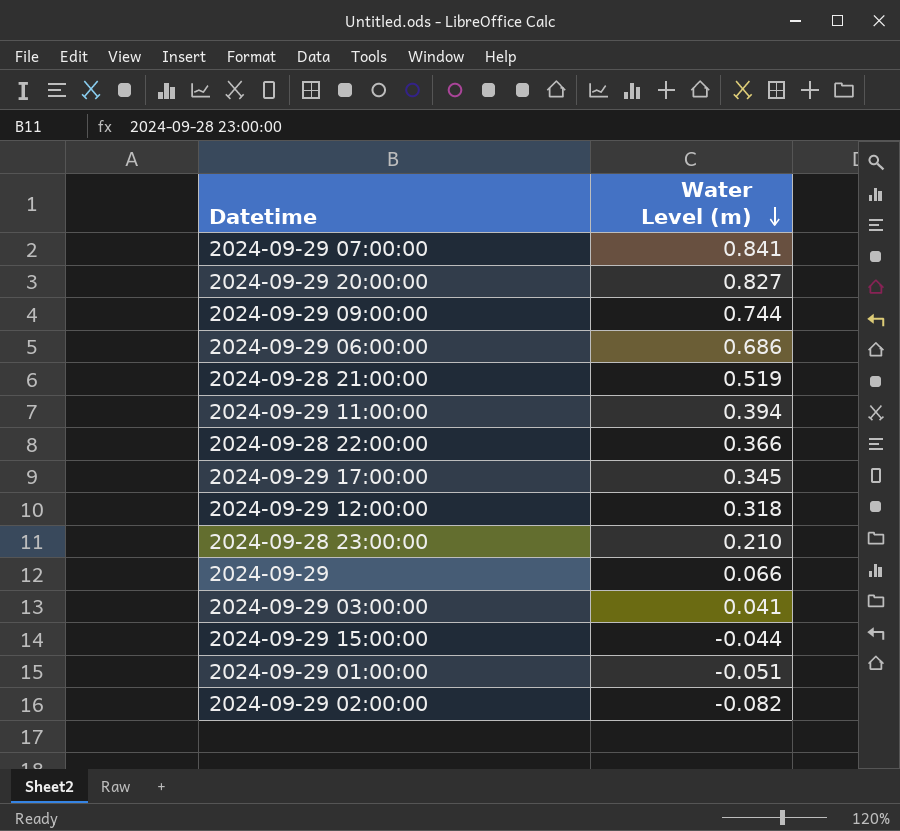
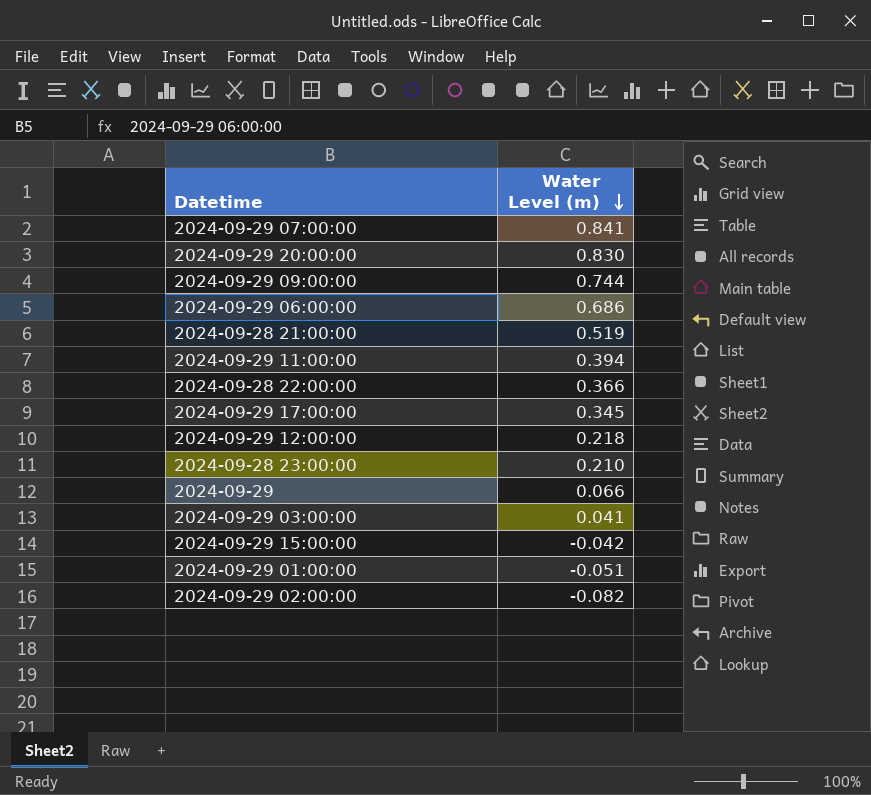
2024-09-29 20:00:00 | Water Level (m): 0.827 -> 0.830
2024-09-29 12:00:00 | Water Level (m): 0.318 -> 0.218
2024-09-29 15:00:00 | Water Level (m): -0.044 -> -0.042

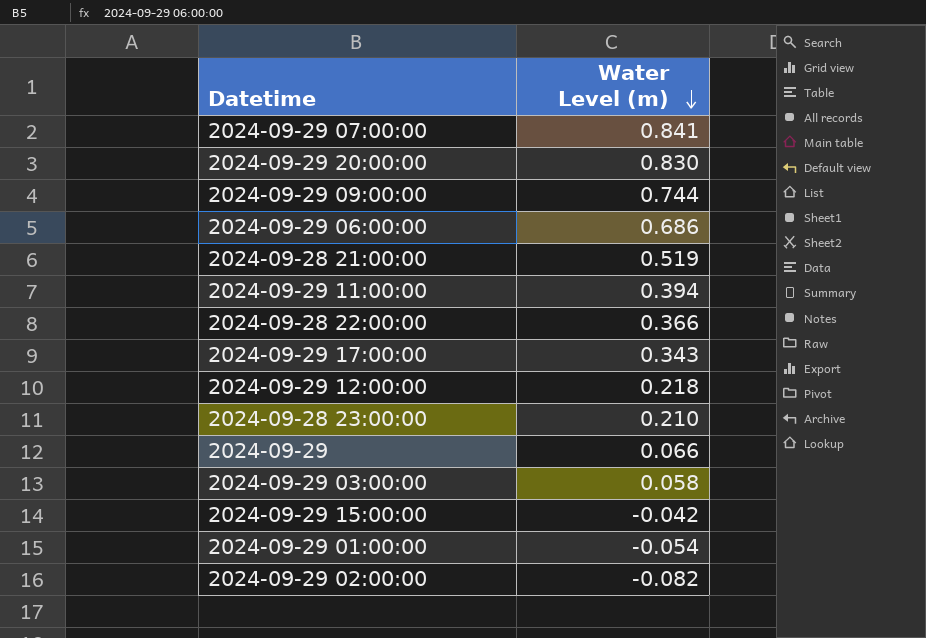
2024-09-29 17:00:00 | Water Level (m): 0.345 -> 0.343
2024-09-29 03:00:00 | Water Level (m): 0.041 -> 0.058
2024-09-29 01:00:00 | Water Level (m): -0.051 -> -0.054

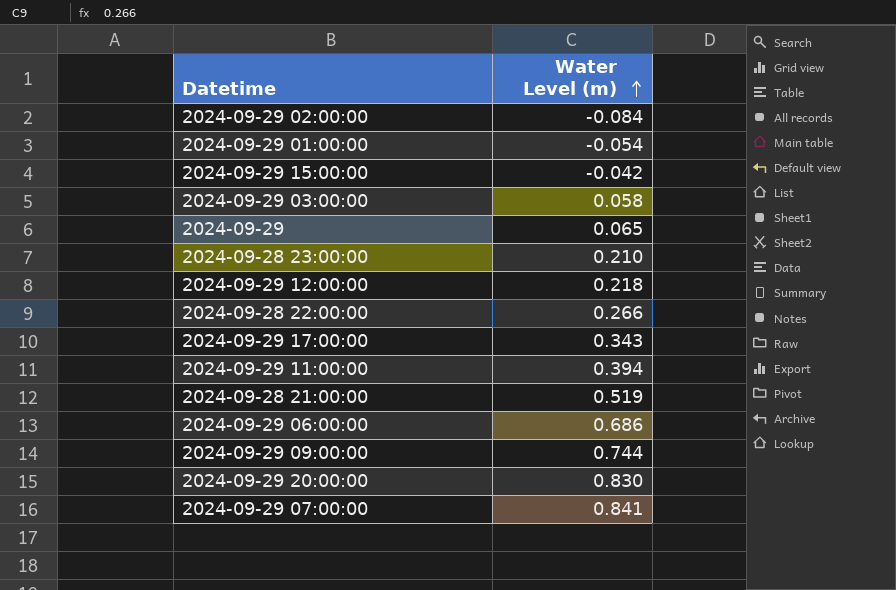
row order: Water Level (m) descending -> Water Level (m) ascending
2024-09-29 02:00:00 | Water Level (m): -0.082 -> -0.084
2024-09-29 | Water Level (m): 0.066 -> 0.065
2024-09-28 22:00:00 | Water Level (m): 0.366 -> 0.266

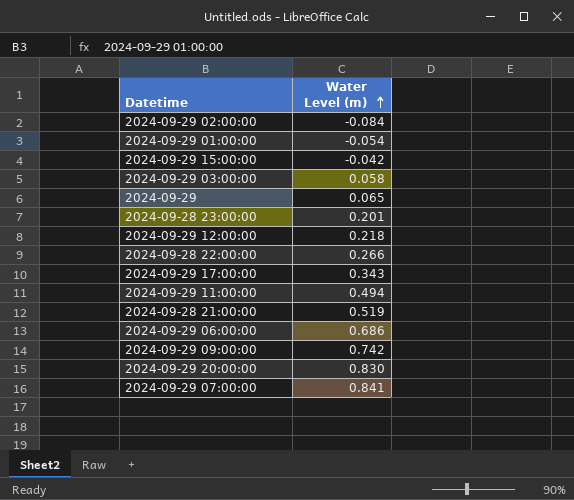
2024-09-28 23:00:00 | Water Level (m): 0.210 -> 0.201
2024-09-29 11:00:00 | Water Level (m): 0.394 -> 0.494
2024-09-29 09:00:00 | Water Level (m): 0.744 -> 0.742

